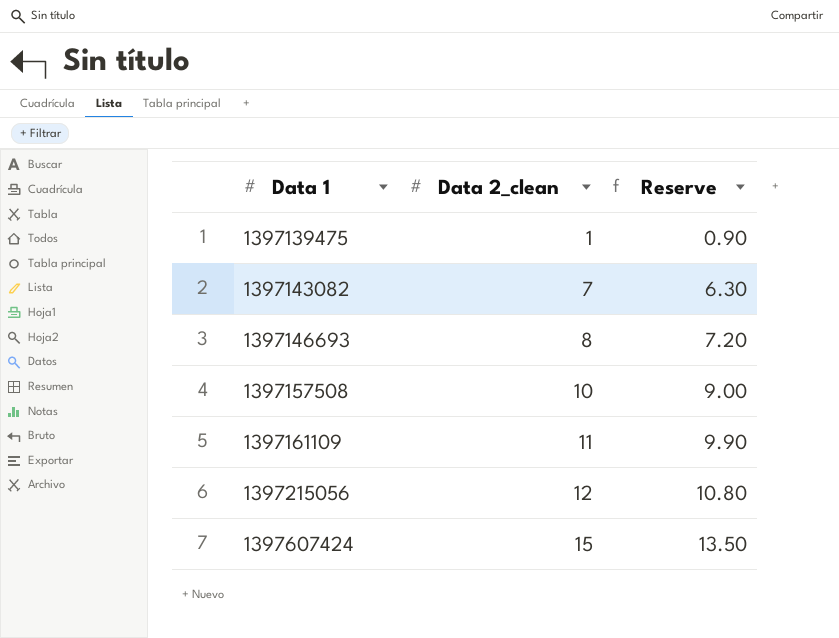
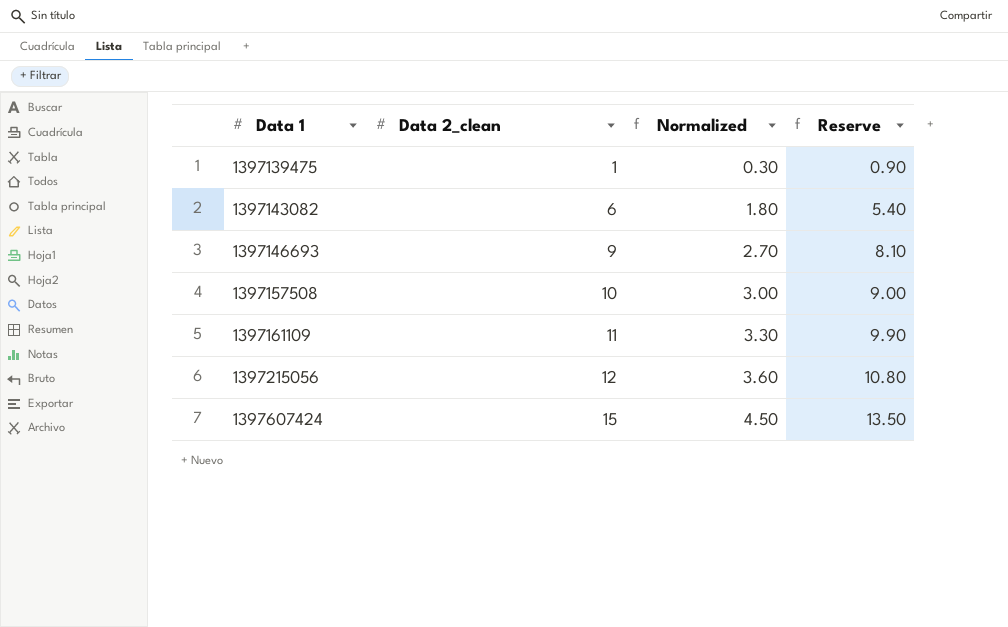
column Normalized | formula: none -> [Data 2_clean] * 0.3
1397143082 | Data 2_clean: 7 -> 6
1397143082 | Reserve: 6.30 -> 5.40
1397146693 | Data 2_clean: 8 -> 9
1397146693 | Reserve: 7.20 -> 8.10

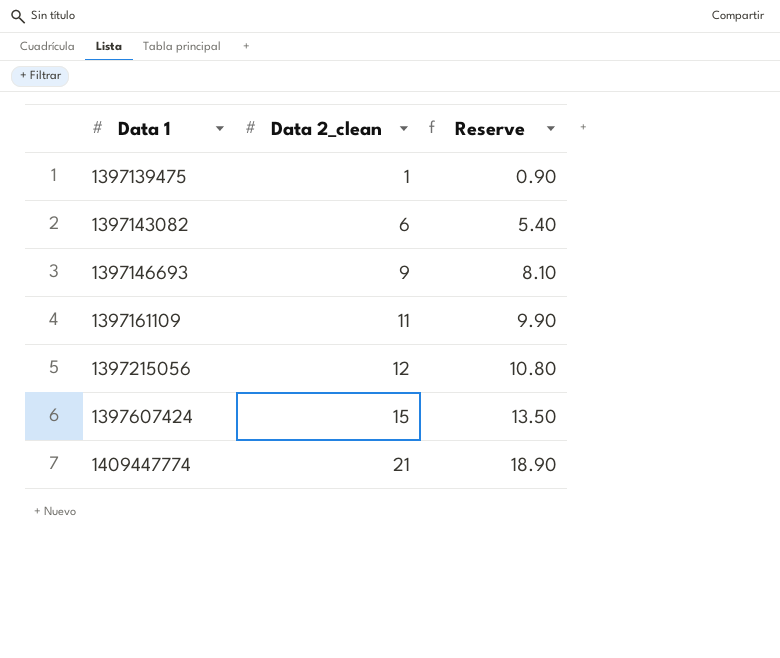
column Normalized | formula: [Data 2_clean] * 0.3 -> none
row 1397157508: 10 | 3.00 | 9.00 -> none
row 1409447774: none -> 21 | 18.90

